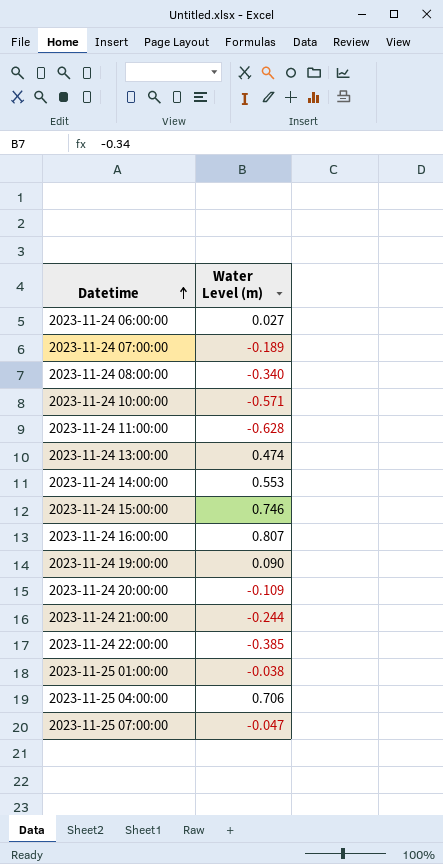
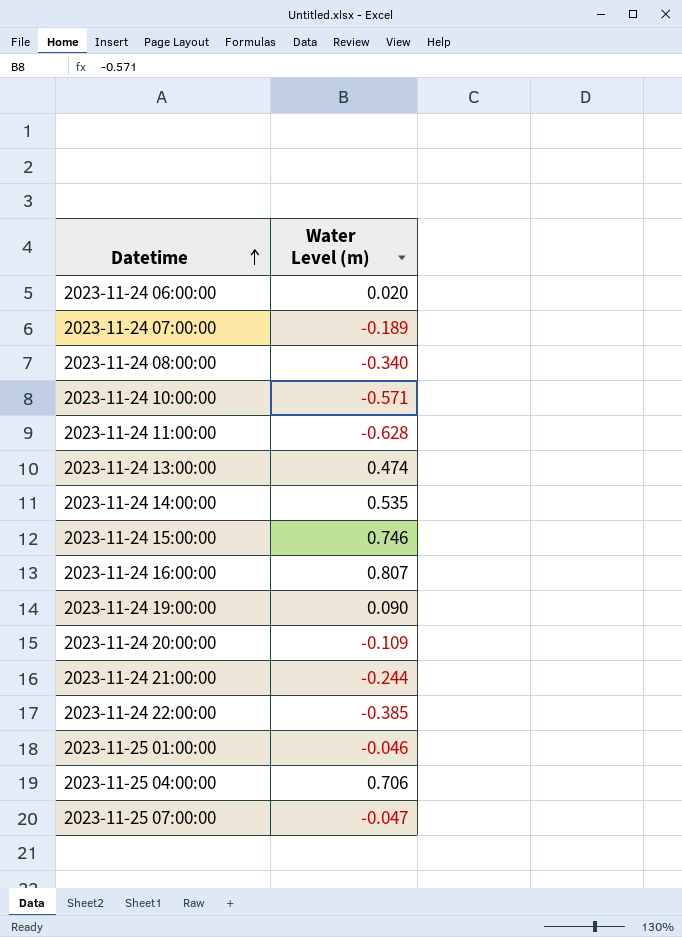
2023-11-24 06:00:00 | Water Level (m): 0.027 -> 0.020
2023-11-24 14:00:00 | Water Level (m): 0.553 -> 0.535
2023-11-25 01:00:00 | Water Level (m): -0.038 -> -0.046

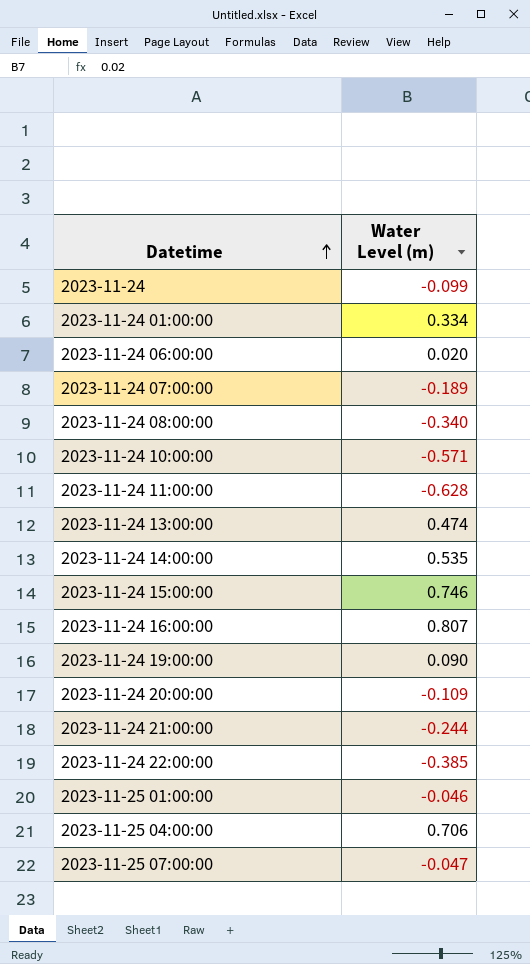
row 2023-11-24: none -> -0.099
row 2023-11-24 01:00:00: none -> 0.334

